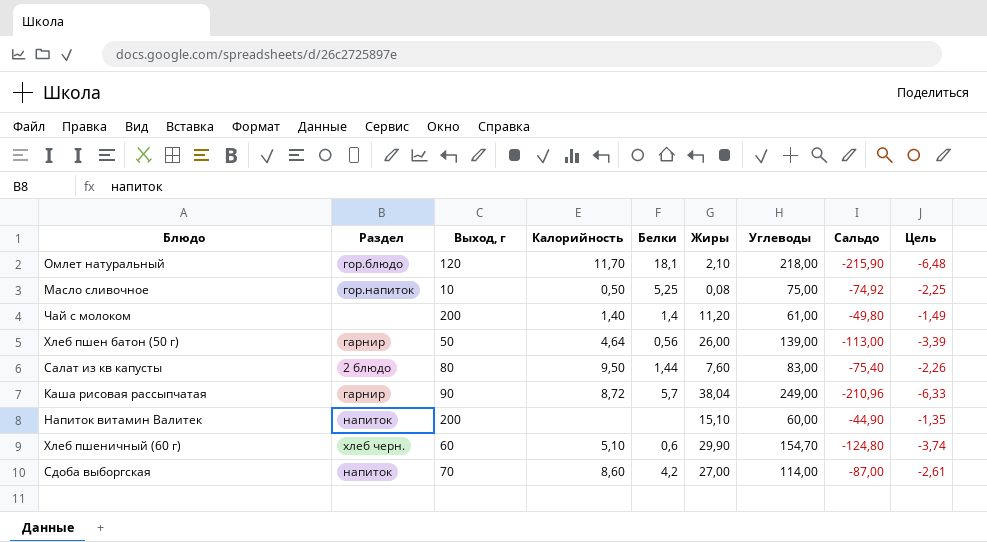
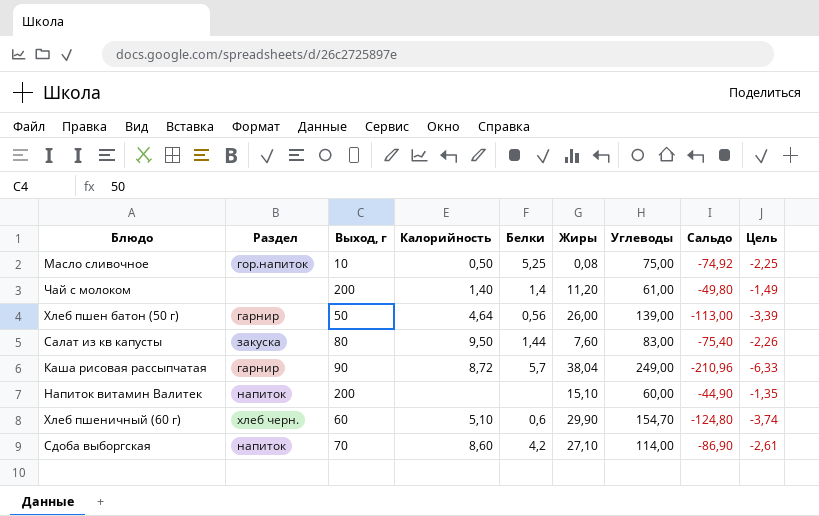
row Омлет натуральный: гор.блюдо | 120 | 11,70 | 18,1 | 2,10 | 218,00 | -215,90 | -6,48 -> none
Салат из кв капусты | Раздел: 2 блюдо -> закуска
Сдоба выборгская | Жиры: 27,00 -> 27,10
Сдоба выборгская | Сальдо: -87,00 -> -86,90

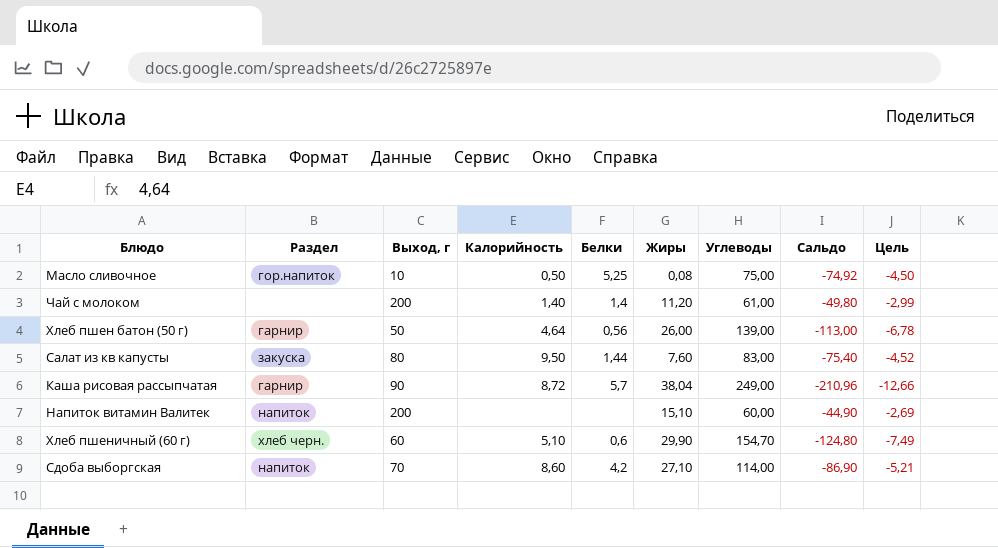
column Цель | formula: [Сальдо] * 0,03 -> [Сальдо] * 0,06

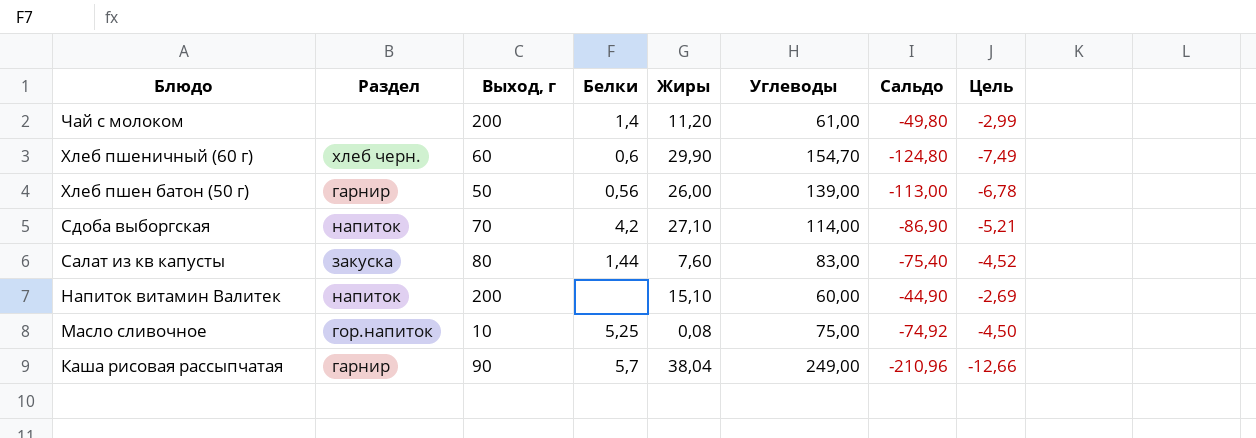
row order: none -> Блюдо descending
column Калорийность | position: 4 -> none

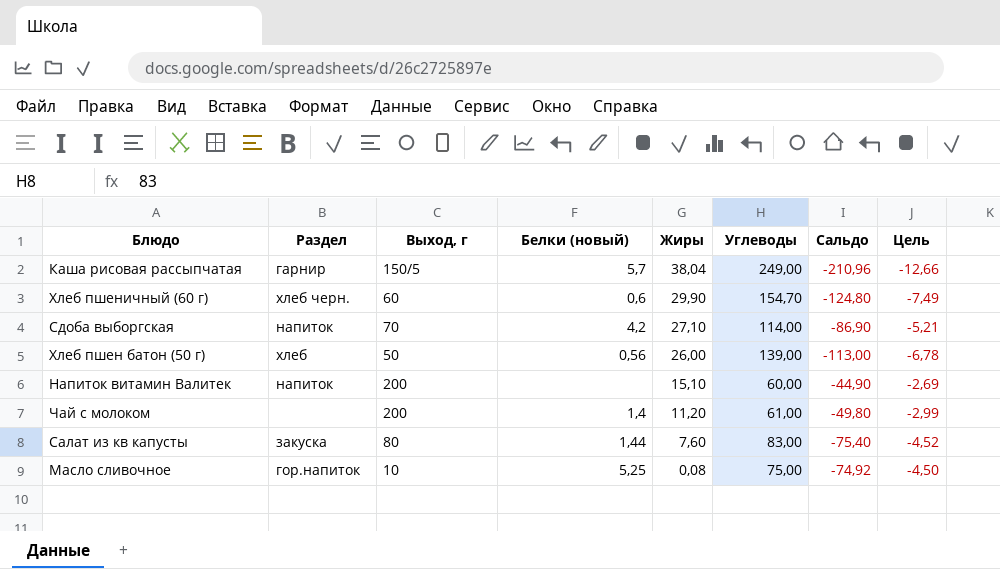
row order: Блюдо descending -> Жиры descending
column name: Белки -> Белки (новый)
Каша рисовая рассыпчатая | Выход, г: 90 -> 150/5
Хлеб пшен батон (50 г) | Раздел: гарнир -> хлеб

